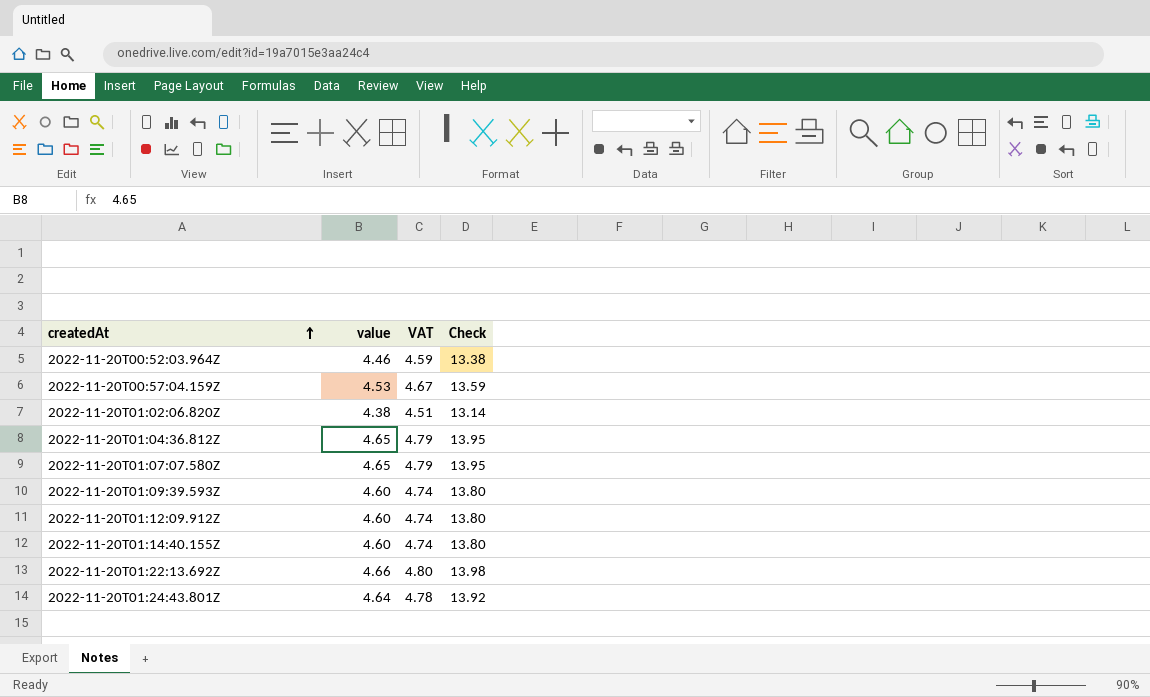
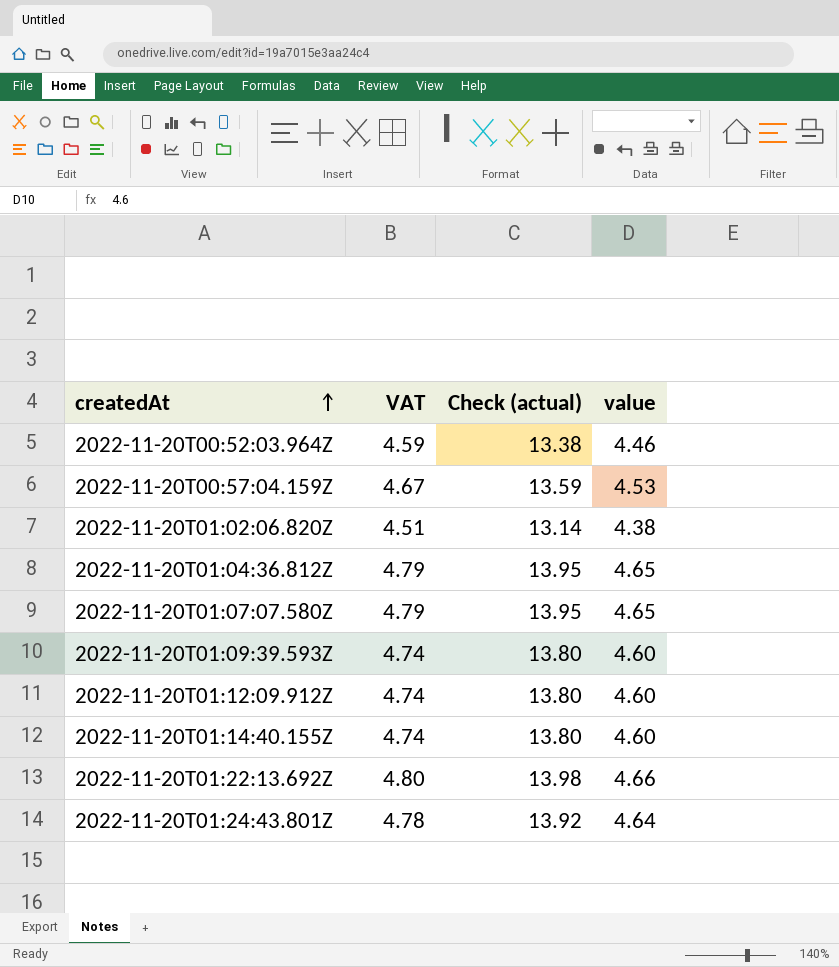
column name: Check -> Check (actual)
column value | position: 2 -> 4

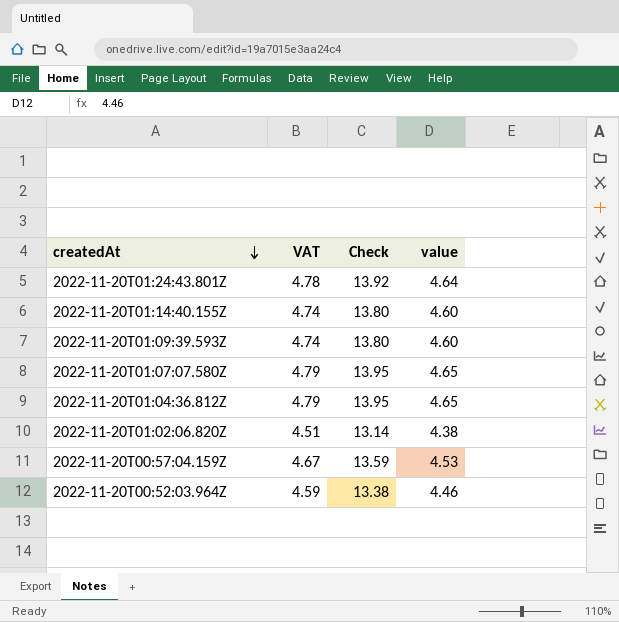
row order: createdAt ascending -> createdAt descending
column name: Check (actual) -> Check
row 2022-11-20T01:12:09.912Z: 4.74 | 13.80 | 4.60 -> none
row 2022-11-20T01:22:13.692Z: 4.80 | 13.98 | 4.66 -> none

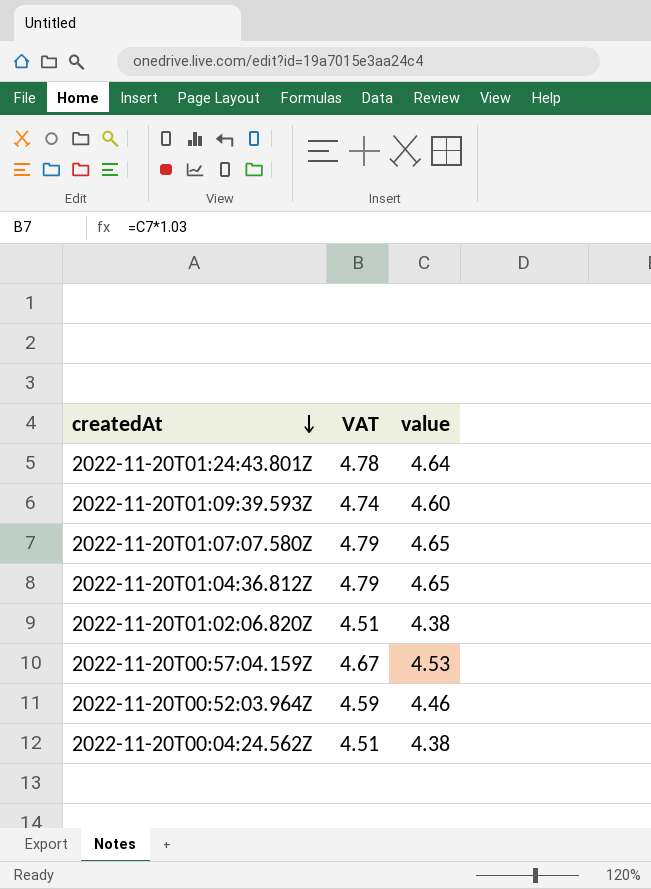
column Check | formula: [value] * 3 -> none
row 2022-11-20T01:14:40.155Z: 4.74 | 13.80 | 4.60 -> none
row 2022-11-20T00:04:24.562Z: none -> 4.51 | 4.38

